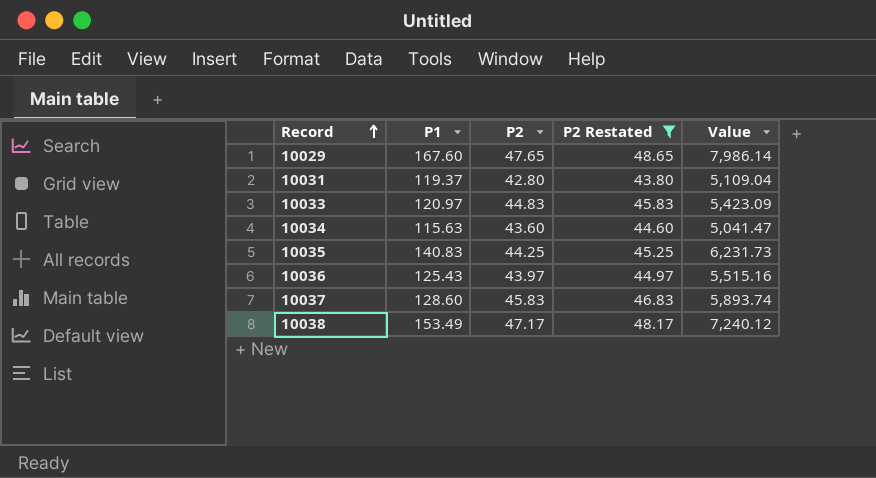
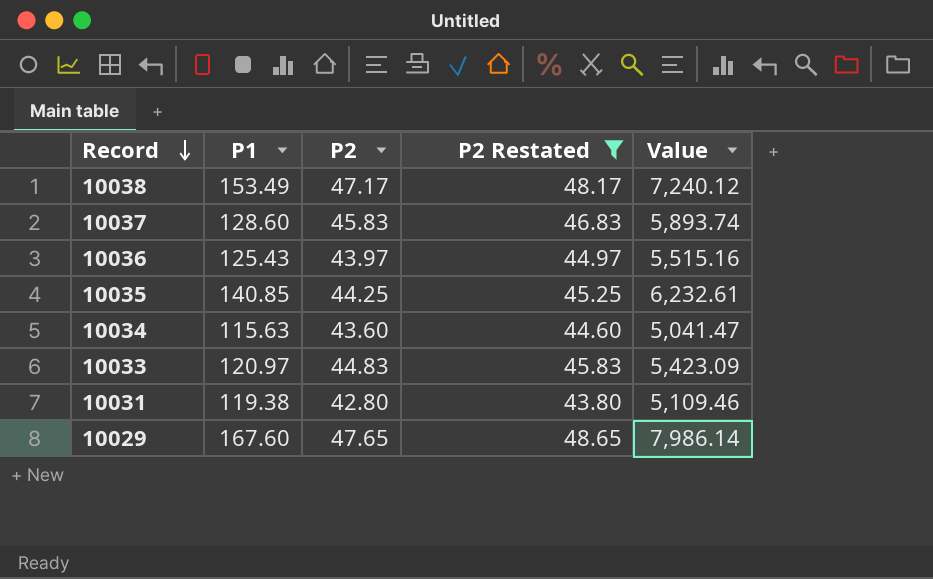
row order: Record ascending -> Record descending
10035 | P1: 140.83 -> 140.85
10035 | Value: 6,231.73 -> 6,232.61
10031 | P1: 119.37 -> 119.38
10031 | Value: 5,109.04 -> 5,109.46

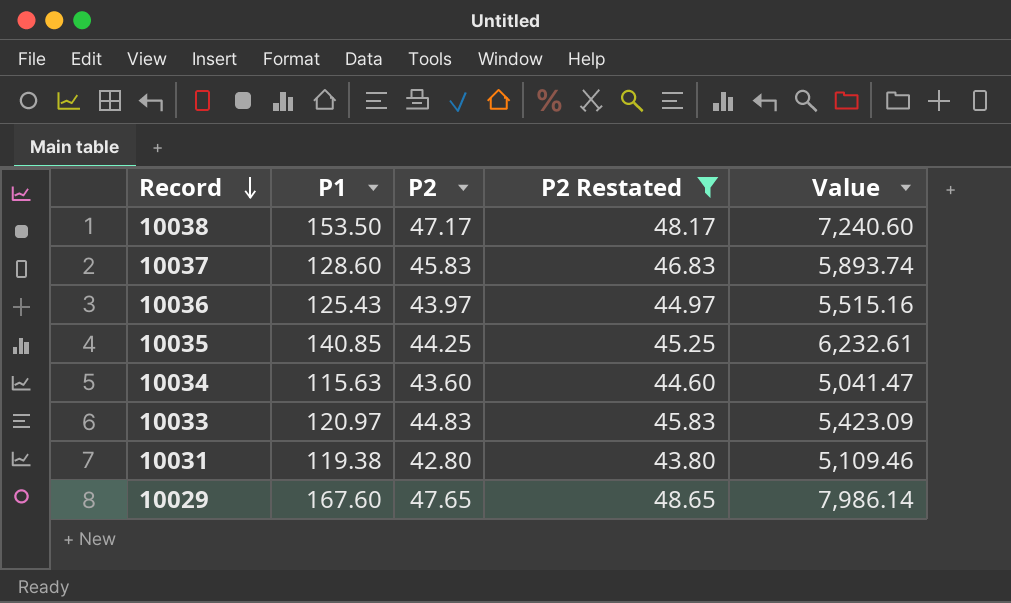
10038 | P1: 153.49 -> 153.50
10038 | Value: 7,240.12 -> 7,240.60

